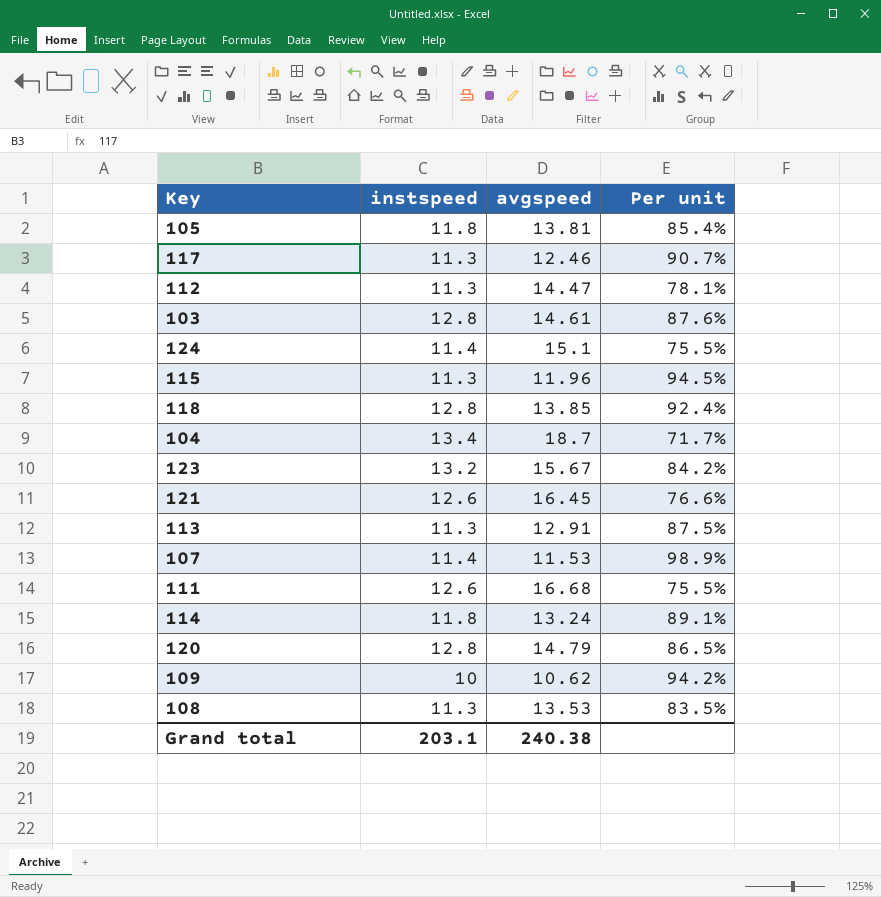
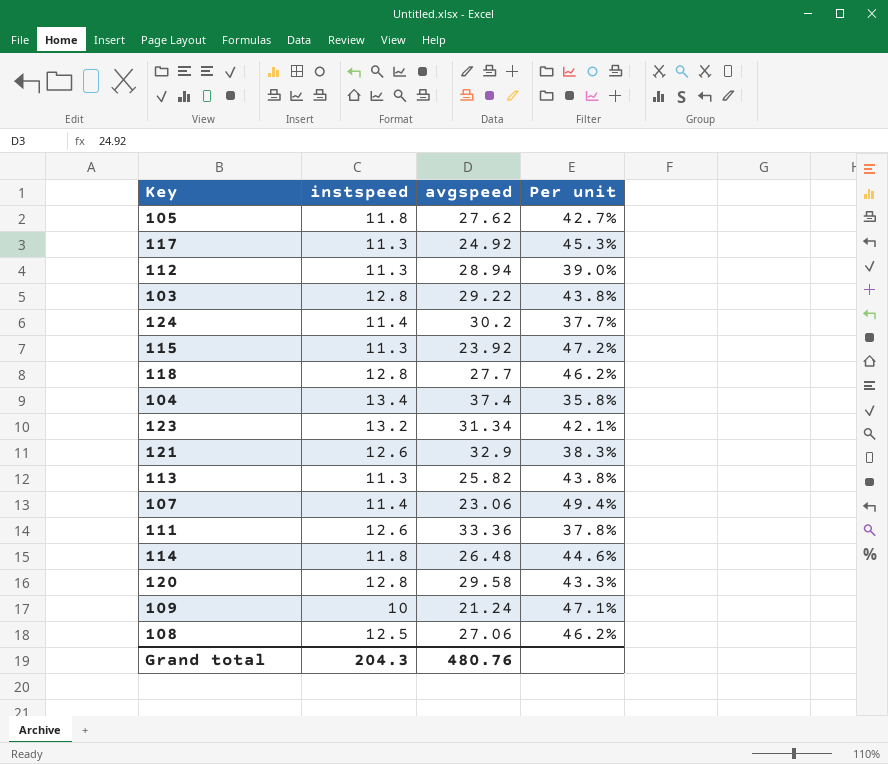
105 | avgspeed: 13.81 -> 27.62
105 | Per unit: 85.4% -> 42.7%
117 | avgspeed: 12.46 -> 24.92
117 | Per unit: 90.7% -> 45.3%
112 | avgspeed: 14.47 -> 28.94
112 | Per unit: 78.1% -> 39.0%
103 | avgspeed: 14.61 -> 29.22
103 | Per unit: 87.6% -> 43.8%
124 | avgspeed: 15.1 -> 30.2
124 | Per unit: 75.5% -> 37.7%
115 | avgspeed: 11.96 -> 23.92
115 | Per unit: 94.5% -> 47.2%
118 | avgspeed: 13.85 -> 27.7
118 | Per unit: 92.4% -> 46.2%
104 | avgspeed: 18.7 -> 37.4
104 | Per unit: 71.7% -> 35.8%
123 | avgspeed: 15.67 -> 31.34
123 | Per unit: 84.2% -> 42.1%
121 | avgspeed: 16.45 -> 32.9
121 | Per unit: 76.6% -> 38.3%
113 | avgspeed: 12.91 -> 25.82
113 | Per unit: 87.5% -> 43.8%
107 | avgspeed: 11.53 -> 23.06
107 | Per unit: 98.9% -> 49.4%
111 | avgspeed: 16.68 -> 33.36
111 | Per unit: 75.5% -> 37.8%
114 | avgspeed: 13.24 -> 26.48
114 | Per unit: 89.1% -> 44.6%
120 | avgspeed: 14.79 -> 29.58
120 | Per unit: 86.5% -> 43.3%
109 | avgspeed: 10.62 -> 21.24
109 | Per unit: 94.2% -> 47.1%
108 | instspeed: 11.3 -> 12.5
108 | avgspeed: 13.53 -> 27.06
108 | Per unit: 83.5% -> 46.2%
Grand total | instspeed: 203.1 -> 204.3
Grand total | avgspeed: 240.38 -> 480.76

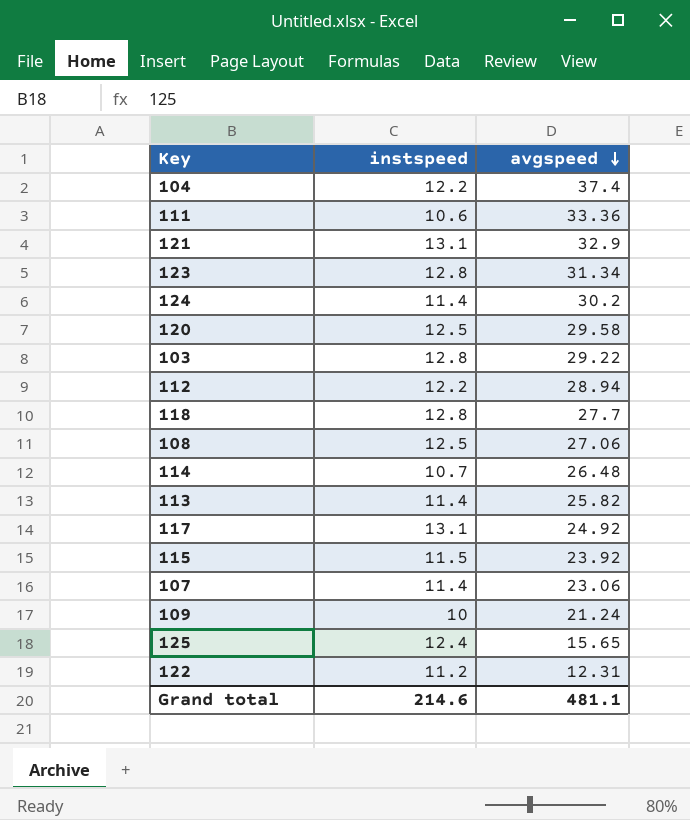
row order: none -> avgspeed descending
column Per unit | formula: [instspeed] / [avgspeed] -> none
row 105: 11.8 | 27.62 | 42.7% -> none
104 | instspeed: 13.4 -> 12.2
111 | instspeed: 12.6 -> 10.6
121 | instspeed: 12.6 -> 13.1
123 | instspeed: 13.2 -> 12.8
120 | instspeed: 12.8 -> 12.5
112 | instspeed: 11.3 -> 12.2
114 | instspeed: 11.8 -> 10.7
113 | instspeed: 11.3 -> 11.4
117 | instspeed: 11.3 -> 13.1
115 | instspeed: 11.3 -> 11.5
row 125: none -> 12.4 | 15.65
row 122: none -> 11.2 | 12.31
Grand total | instspeed: 204.3 -> 214.6
Grand total | avgspeed: 480.76 -> 481.1

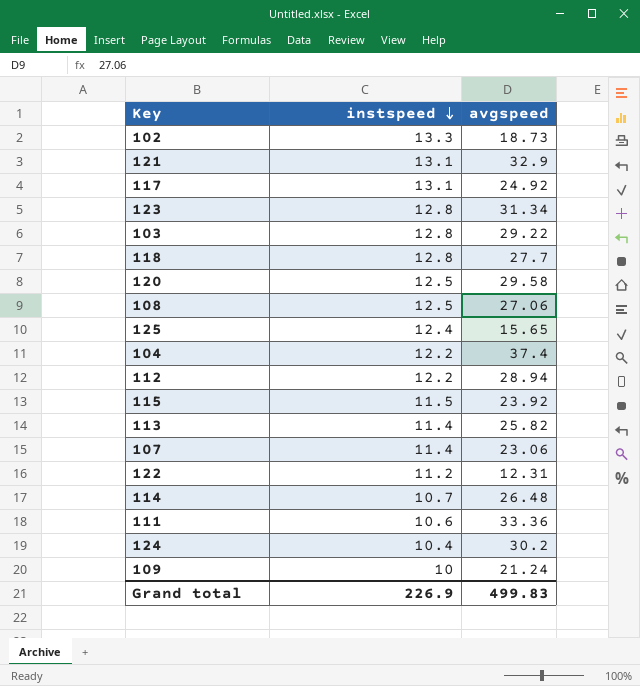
row order: avgspeed descending -> instspeed descending
row 102: none -> 13.3 | 18.73
124 | instspeed: 11.4 -> 10.4
Grand total | instspeed: 214.6 -> 226.9
Grand total | avgspeed: 481.1 -> 499.83

